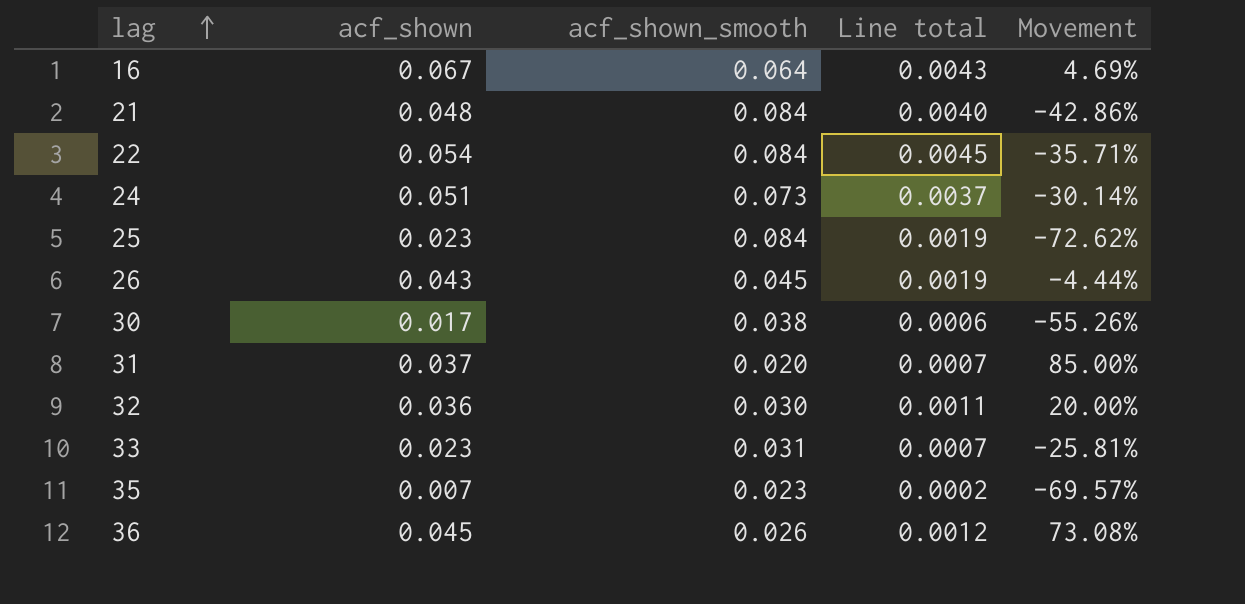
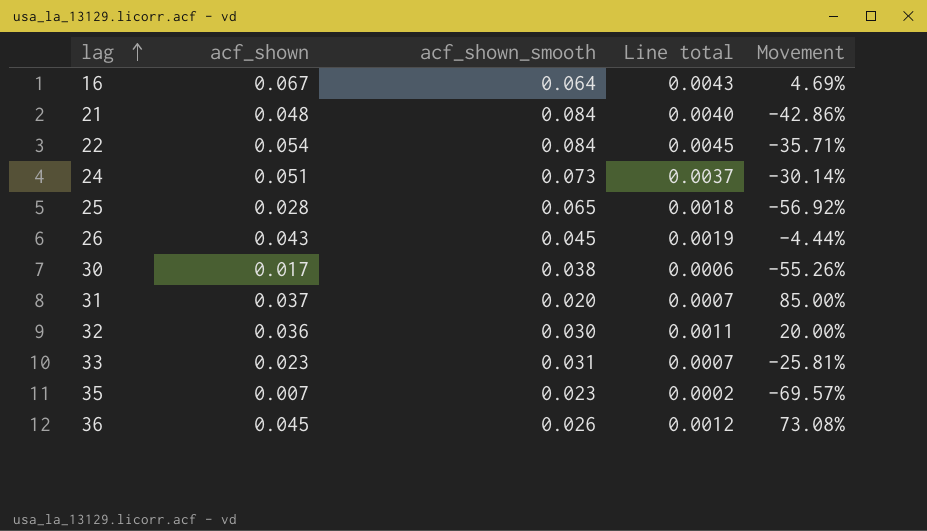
25 | acf_shown: 0.023 -> 0.028
25 | acf_shown_smooth: 0.084 -> 0.065
25 | Line total: 0.0019 -> 0.0018
25 | Movement: -72.62% -> -56.92%

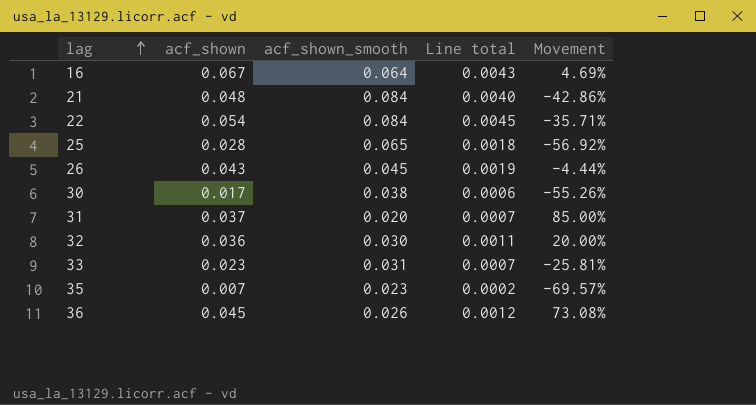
row 24: 0.051 | 0.073 | 0.0037 | -30.14% -> none

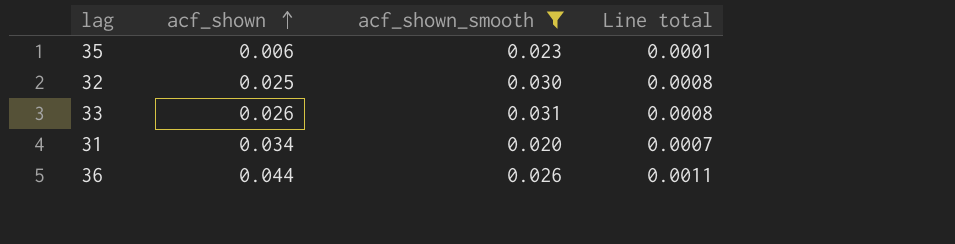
filter: none -> acf_shown_smooth <= 0.031
row order: lag ascending -> acf_shown ascending
column Movement | formula: ([acf_shown] - [acf_shown_smooth]) / [acf_shown_smooth] -> none
35 | acf_shown: 0.007 -> 0.006
35 | Line total: 0.0002 -> 0.0001
32 | acf_shown: 0.036 -> 0.025
32 | Line total: 0.0011 -> 0.0008
33 | acf_shown: 0.023 -> 0.026
33 | Line total: 0.0007 -> 0.0008
31 | acf_shown: 0.037 -> 0.034
36 | acf_shown: 0.045 -> 0.044
36 | Line total: 0.0012 -> 0.0011

